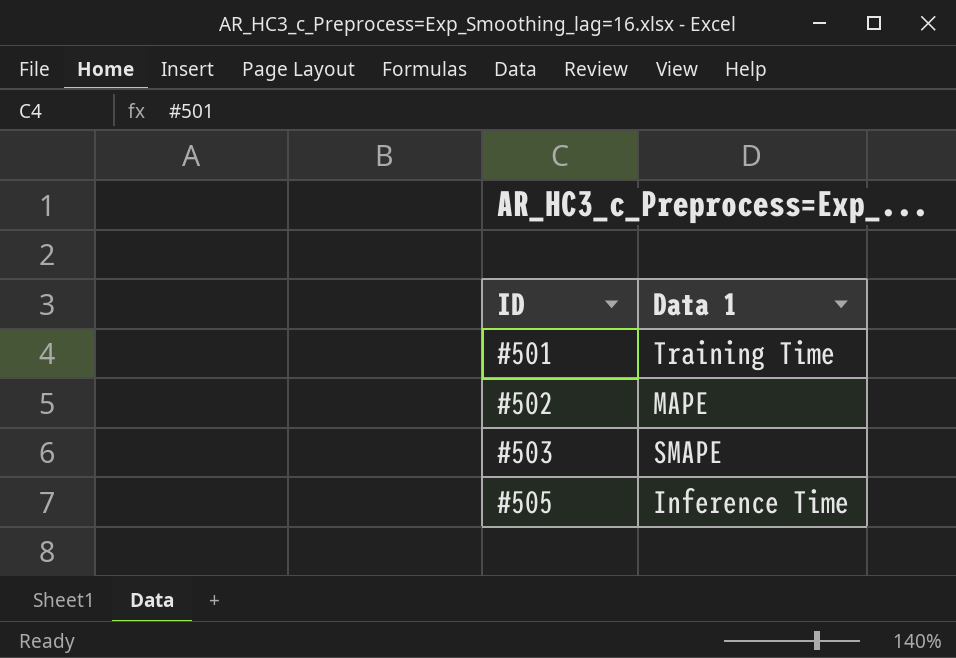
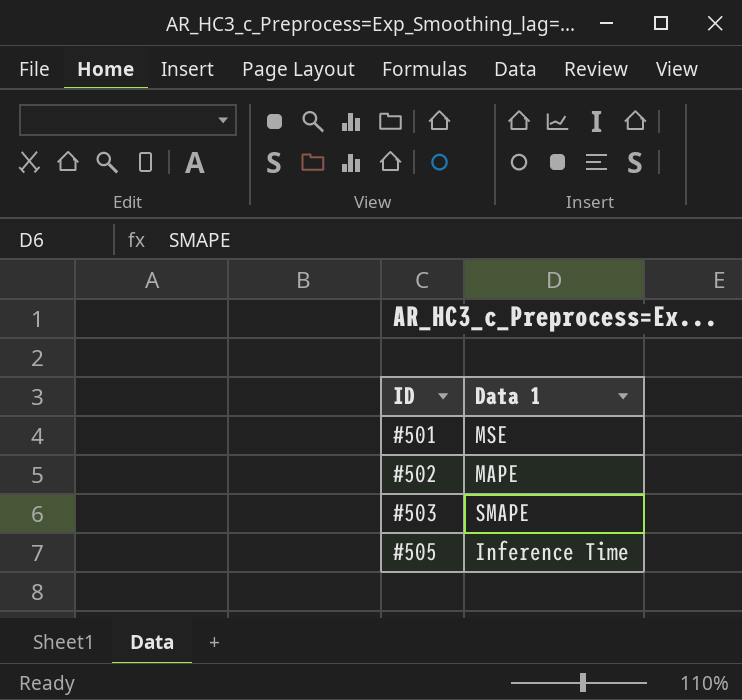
#501 | Data 1: Training Time -> MSE

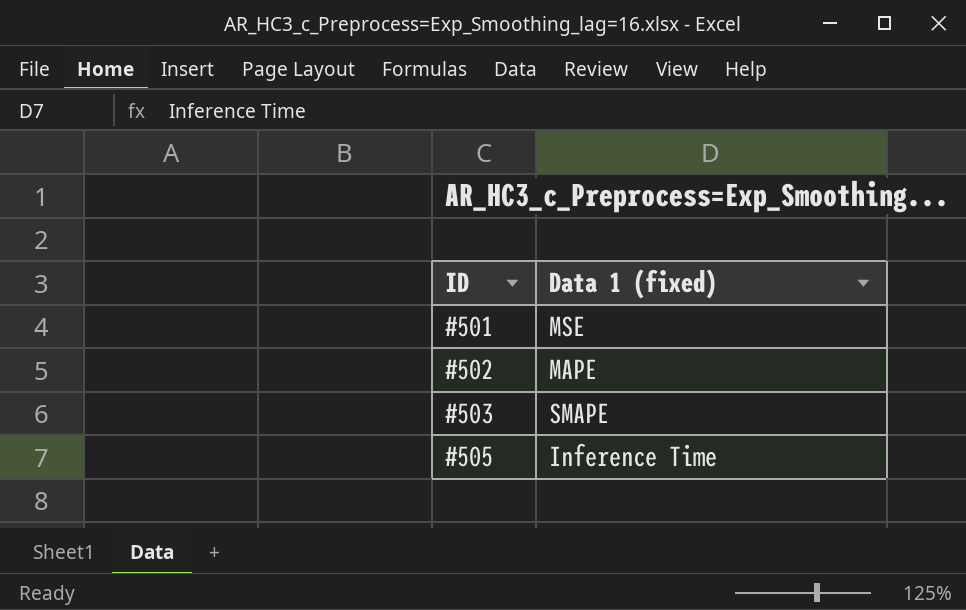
column name: Data 1 -> Data 1 (fixed)

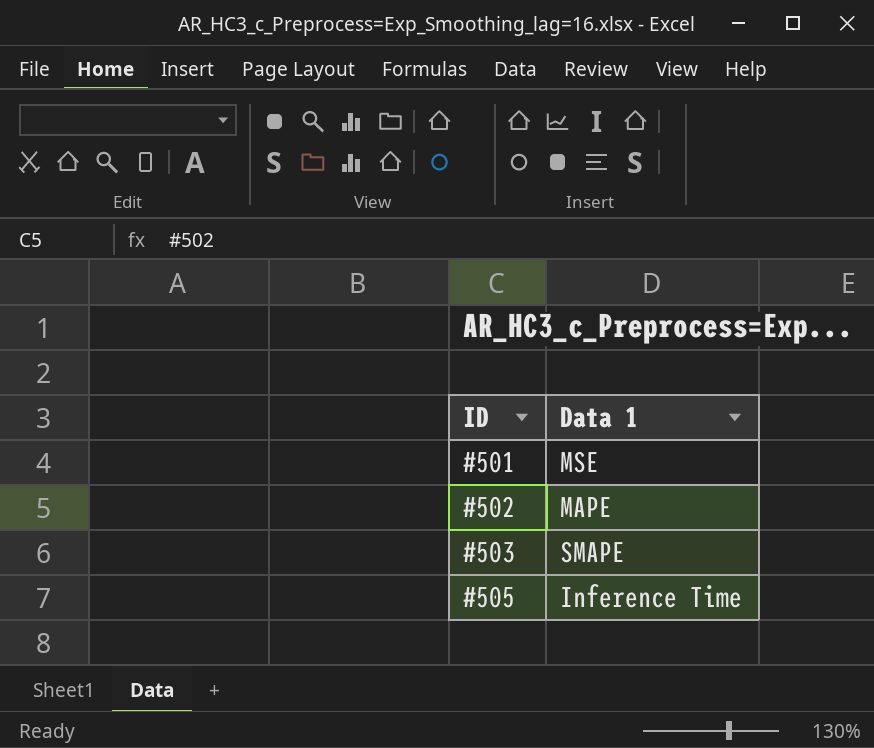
column name: Data 1 (fixed) -> Data 1

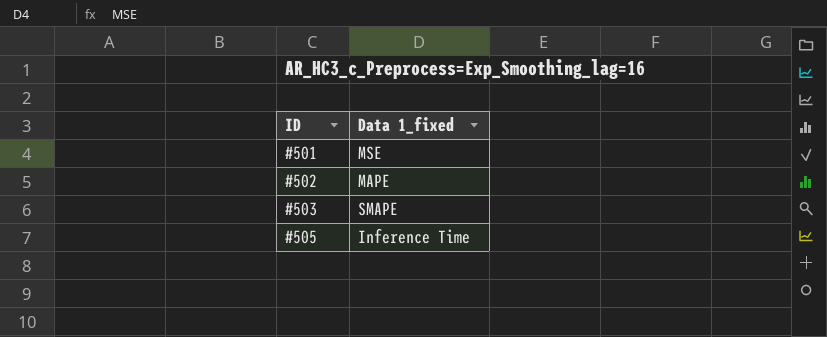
column name: Data 1 -> Data 1_fixed

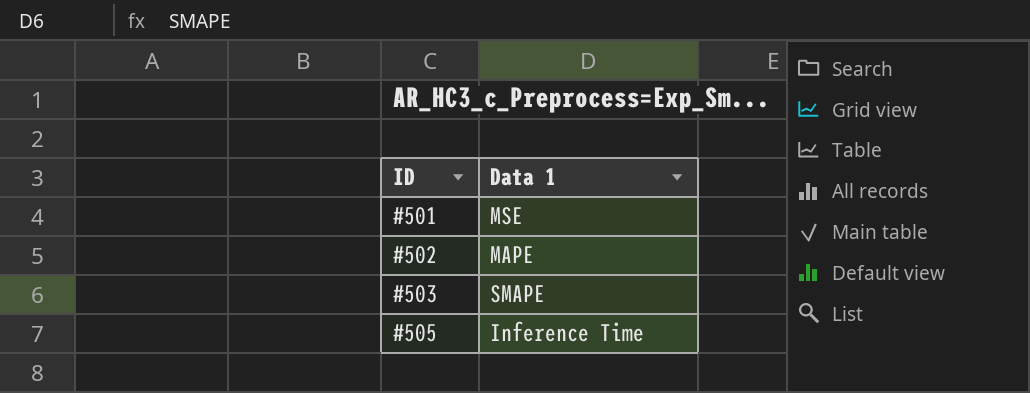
column name: Data 1_fixed -> Data 1

